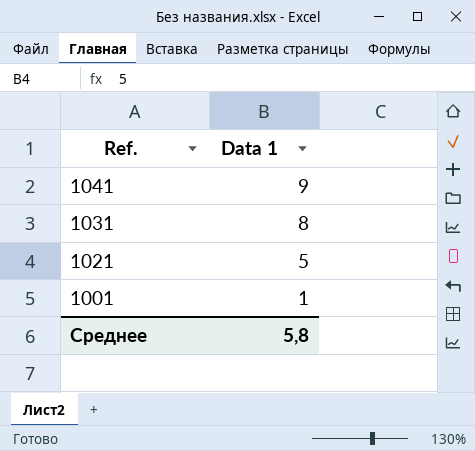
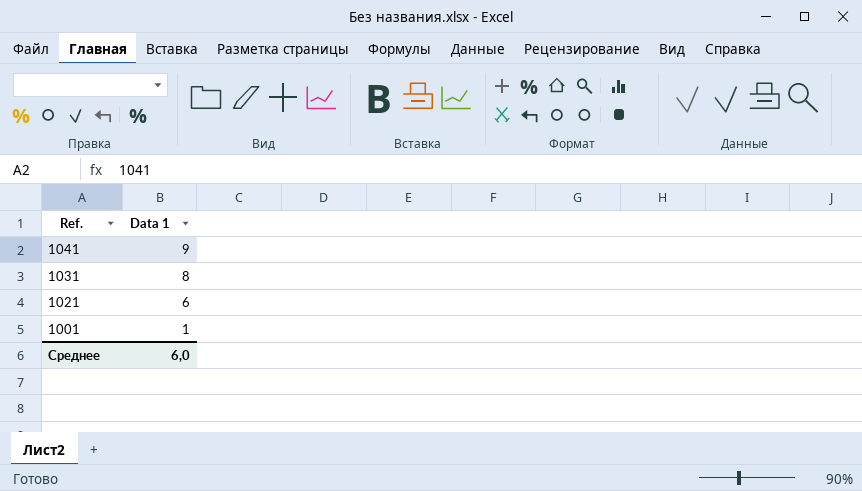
1021 | Data 1: 5 -> 6
Среднее | Data 1: 5,8 -> 6,0

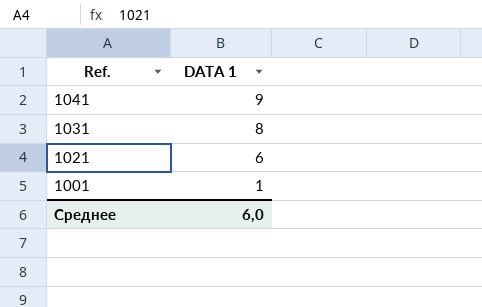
column name: Data 1 -> DATA 1

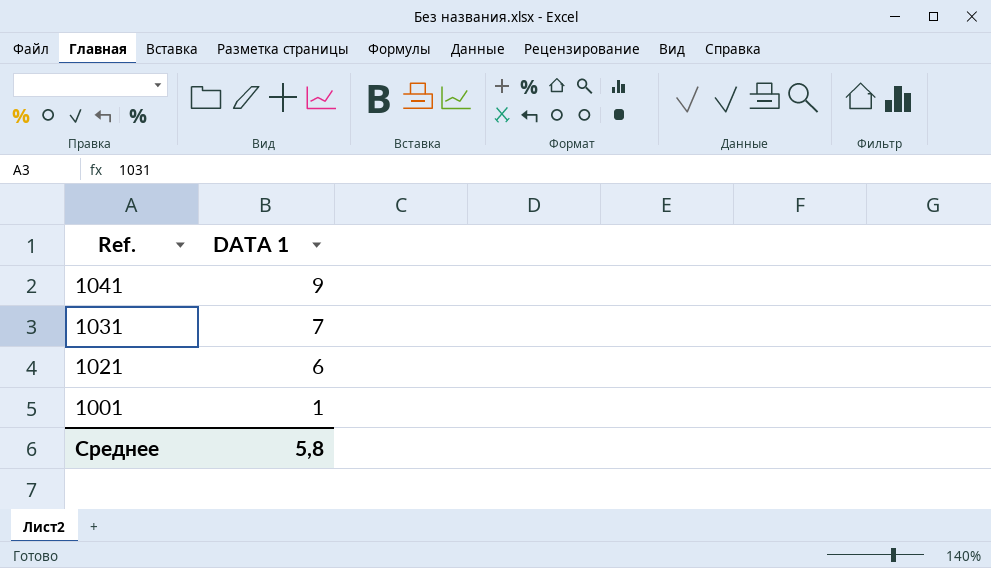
1031 | DATA 1: 8 -> 7
Среднее | DATA 1: 6,0 -> 5,8

